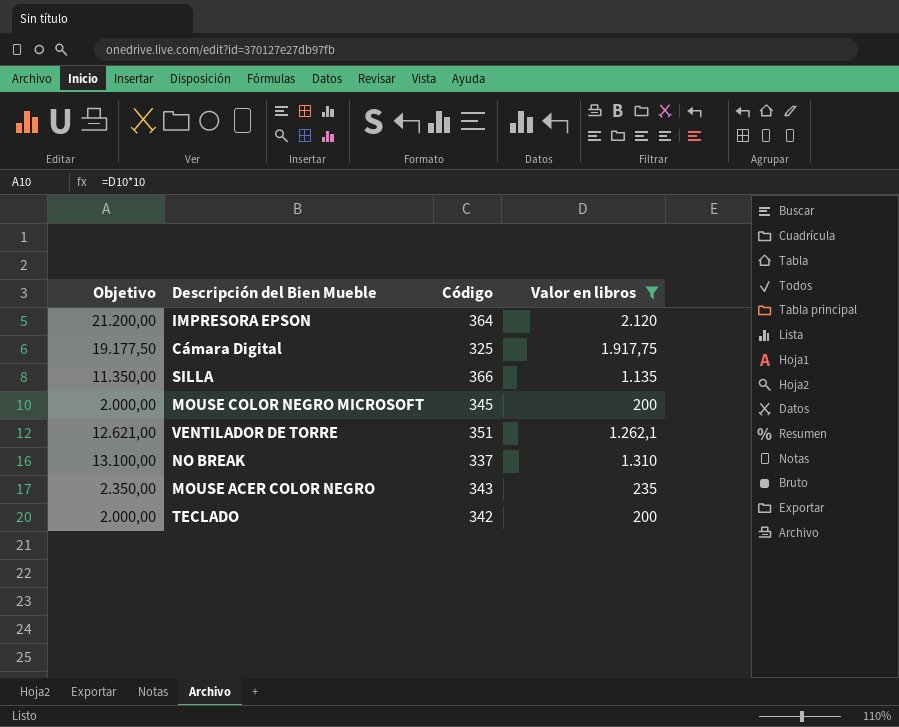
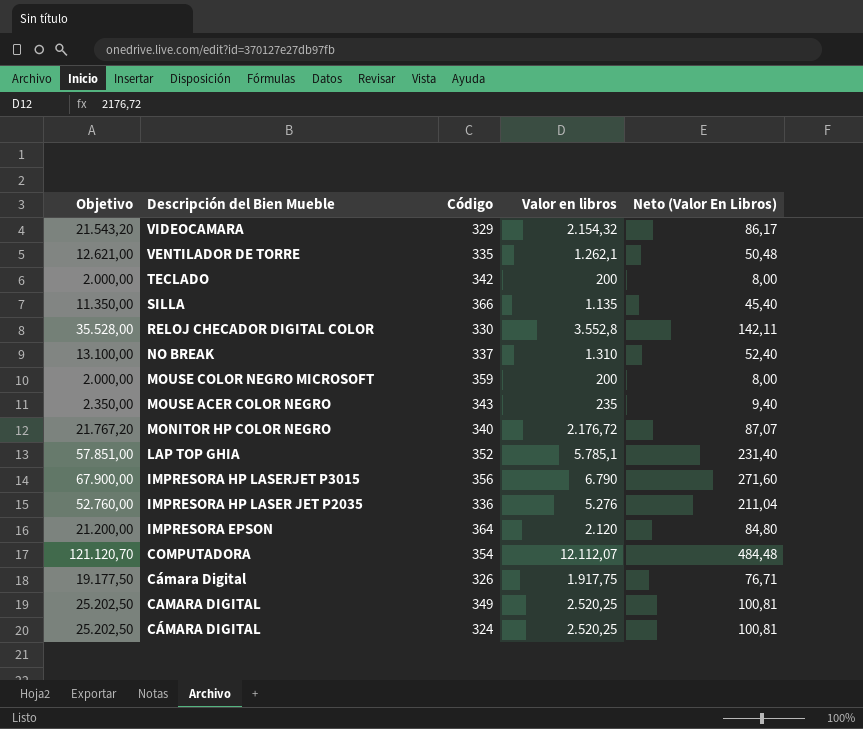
filter: Valor en libros <= 2.120 -> none
row order: none -> Descripción del Bien Mueble descending
column Neto (Valor En Libros) | formula: none -> [Valor en libros] * 0,04
VENTILADOR DE TORRE | Código: 351 -> 335
MOUSE COLOR NEGRO MICROSOFT | Código: 345 -> 359
Cámara Digital | Código: 325 -> 326

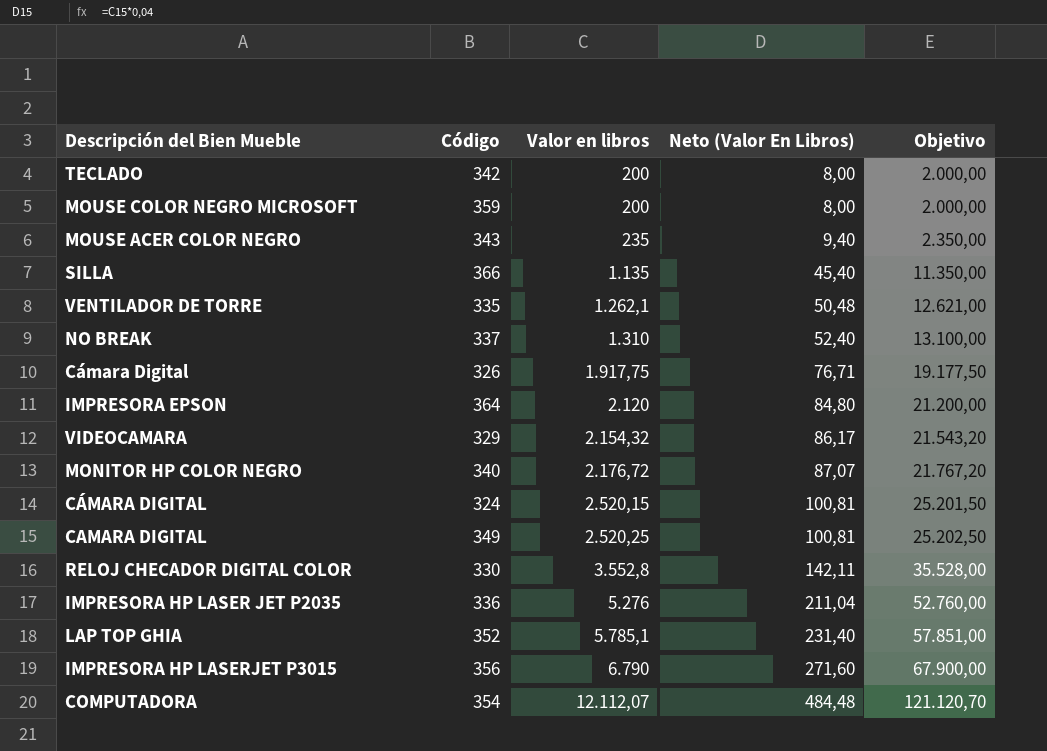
row order: Descripción del Bien Mueble descending -> Valor en libros ascending
column Objetivo | position: 1 -> 5
CÁMARA DIGITAL | Valor en libros: 2.520,25 -> 2.520,15
CÁMARA DIGITAL | Objetivo: 25.202,50 -> 25.201,50

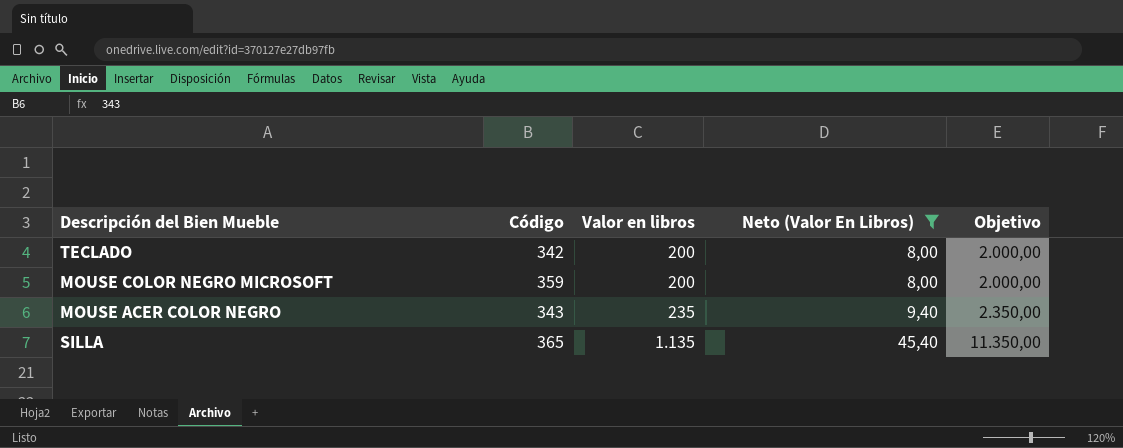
filter: none -> Neto (Valor En Libros) <= 45,40
SILLA | Código: 366 -> 365

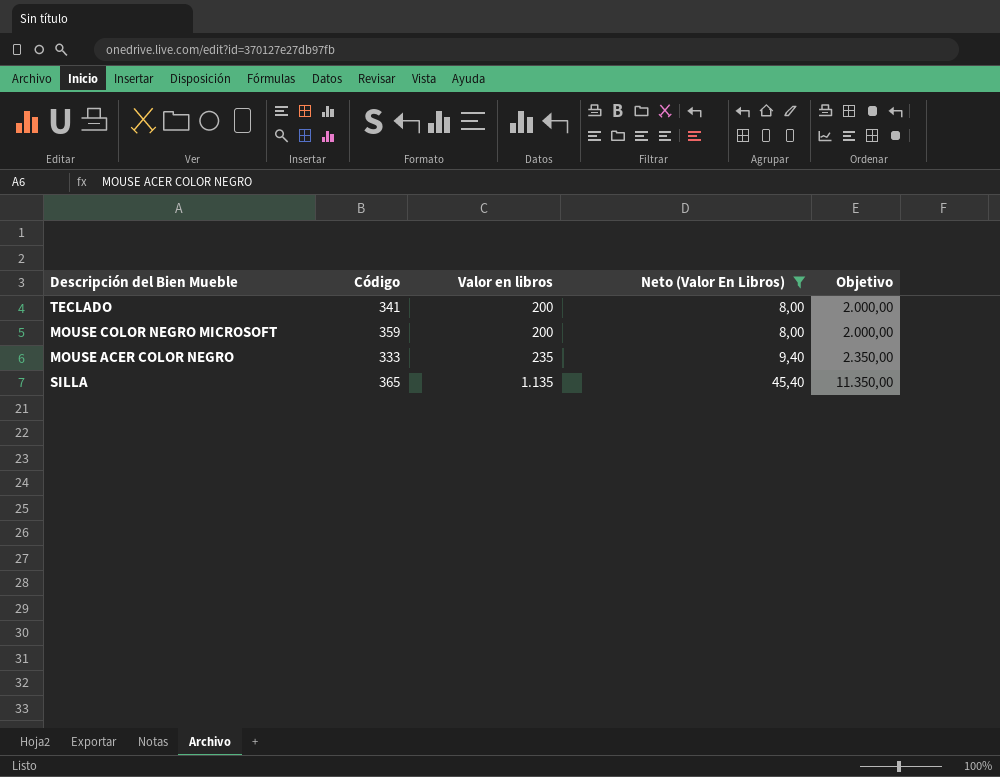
TECLADO | Código: 342 -> 341
MOUSE ACER COLOR NEGRO | Código: 343 -> 333

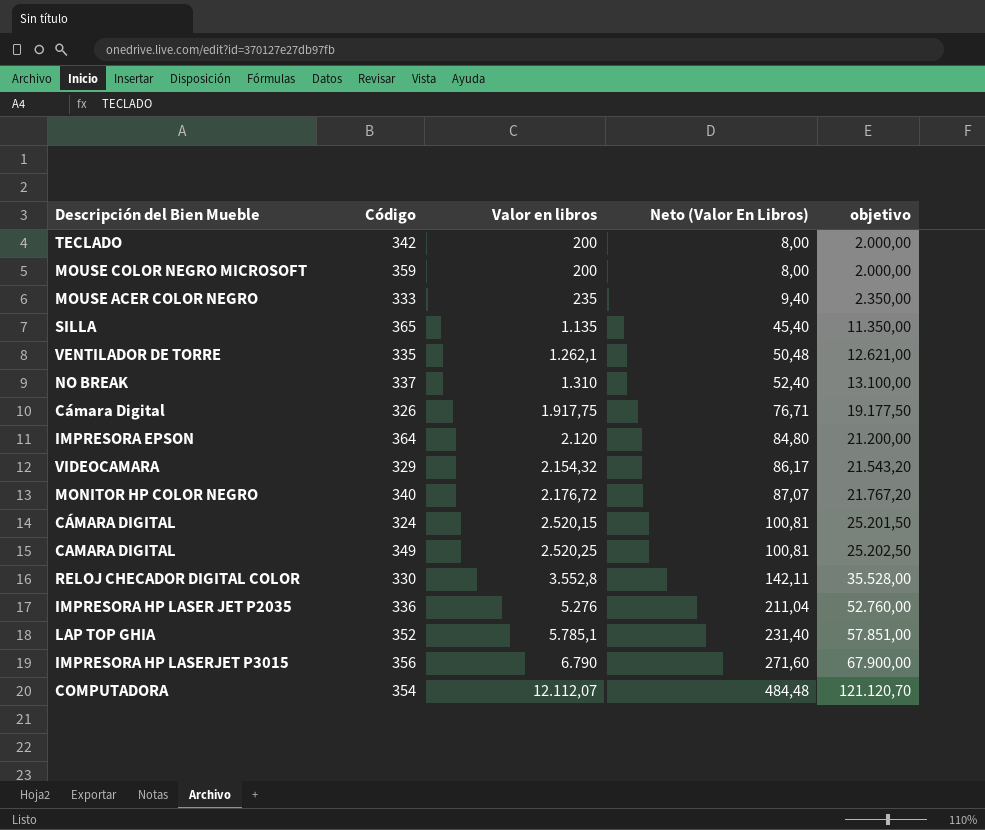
filter: Neto (Valor En Libros) <= 45,40 -> none
column name: Objetivo -> objetivo
TECLADO | Código: 341 -> 342

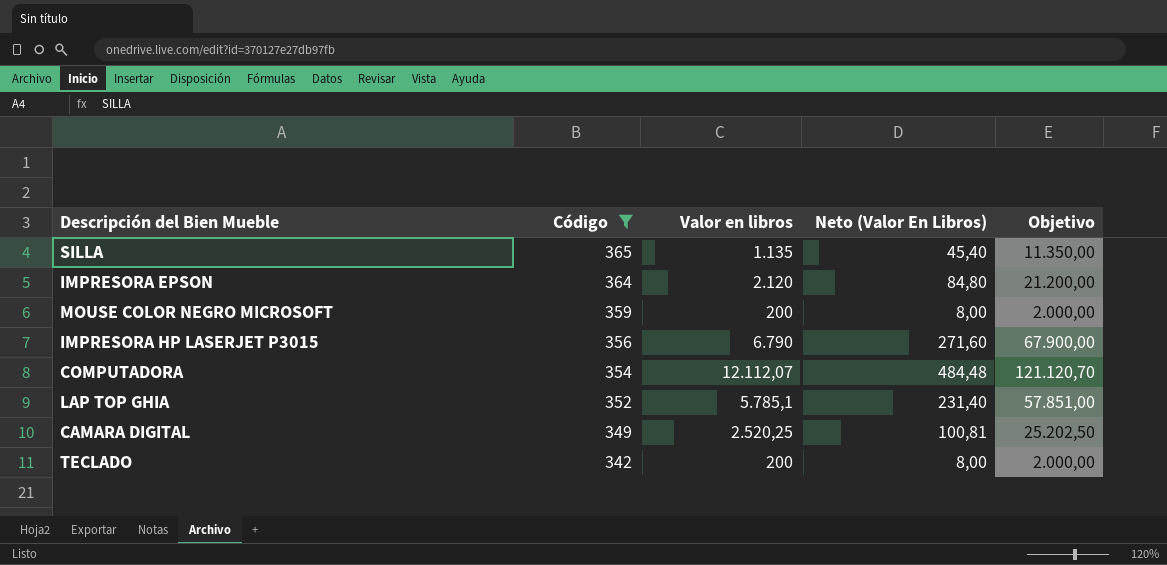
filter: none -> Código >= 342
row order: Valor en libros ascending -> Código descending
column name: objetivo -> Objetivo

